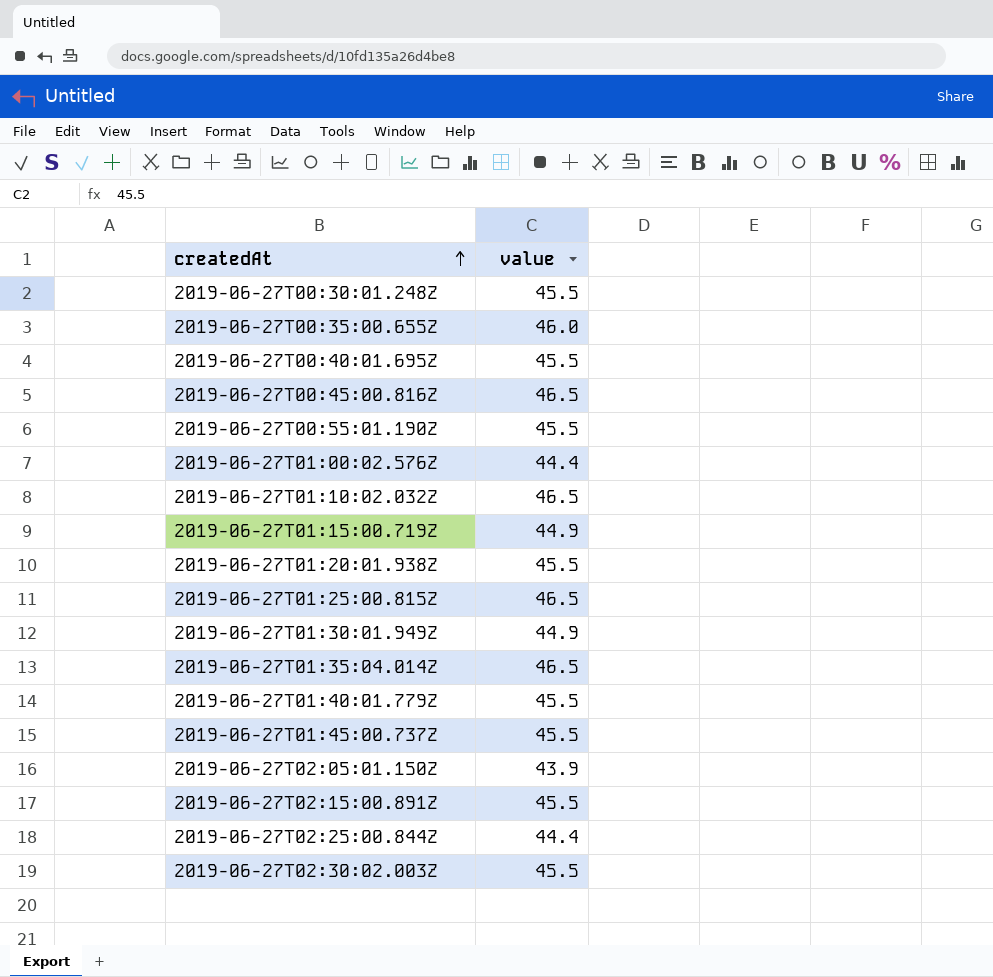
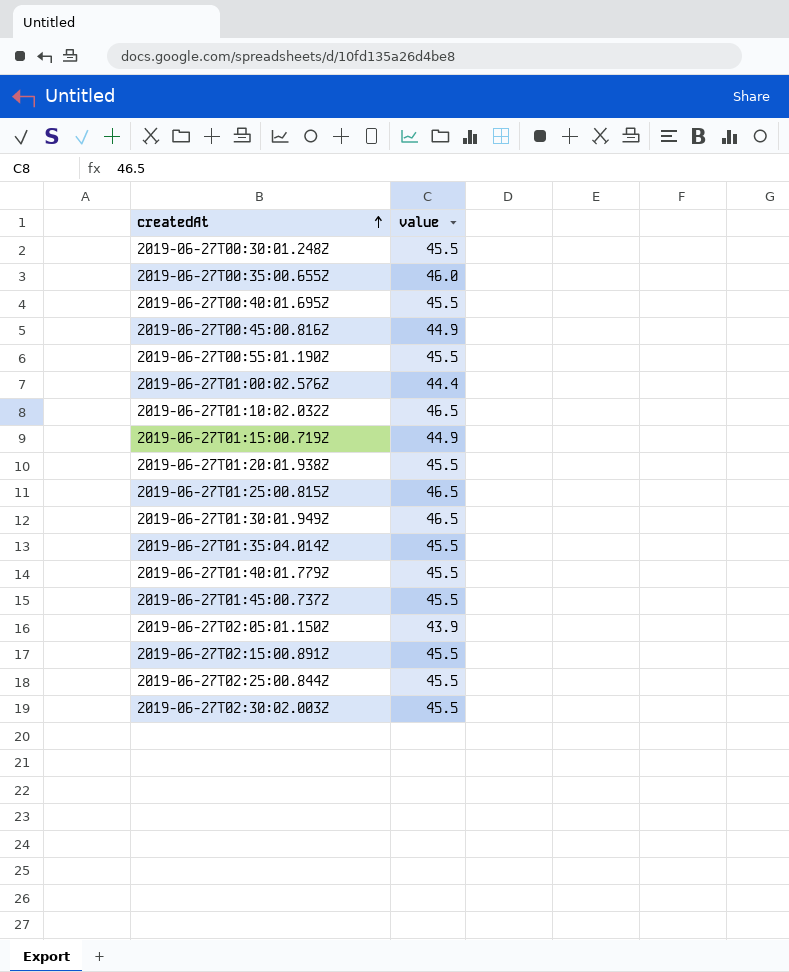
2019-06-27T00:45:00.816Z | value: 46.5 -> 44.9
2019-06-27T01:30:01.949Z | value: 44.9 -> 46.5
2019-06-27T01:35:04.014Z | value: 46.5 -> 45.5
2019-06-27T02:25:00.844Z | value: 44.4 -> 45.5

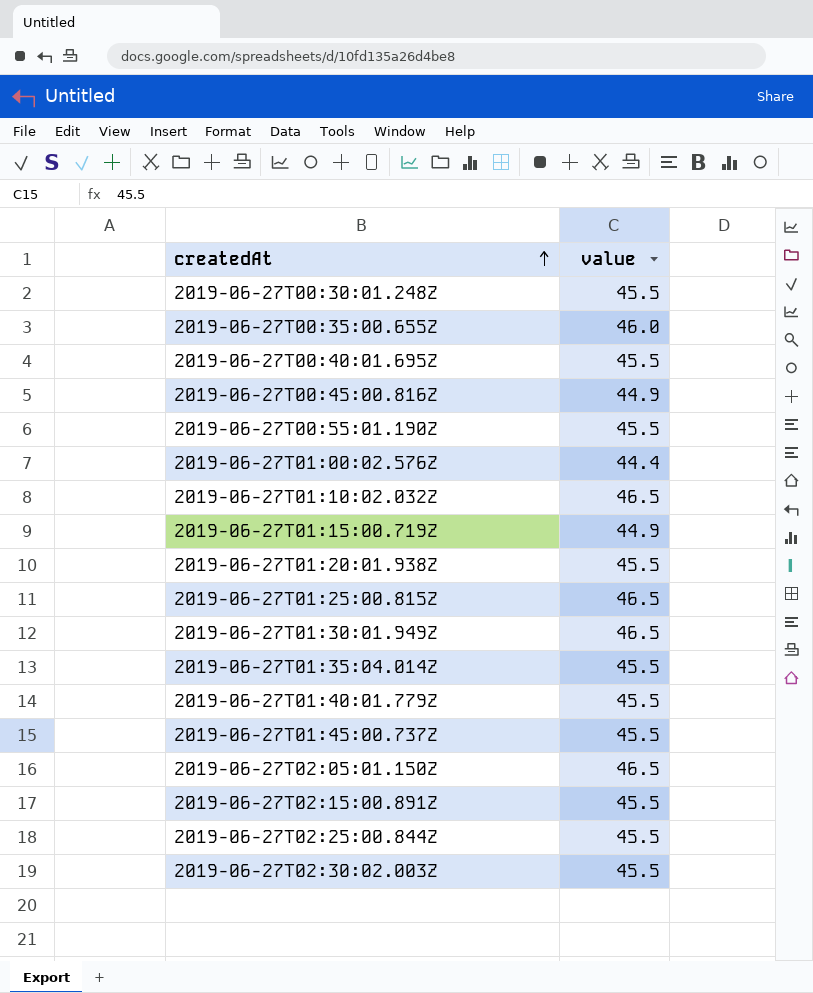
2019-06-27T02:05:01.150Z | value: 43.9 -> 46.5

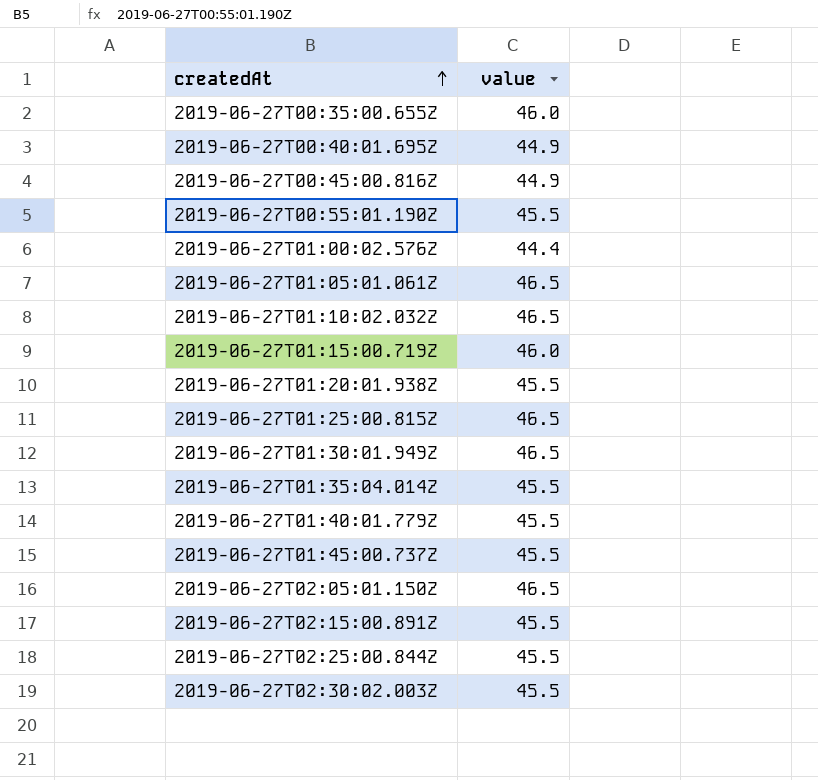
row 2019-06-27T00:30:01.248Z: 45.5 -> none
2019-06-27T00:40:01.695Z | value: 45.5 -> 44.9
row 2019-06-27T01:05:01.061Z: none -> 46.5
2019-06-27T01:15:00.719Z | value: 44.9 -> 46.0

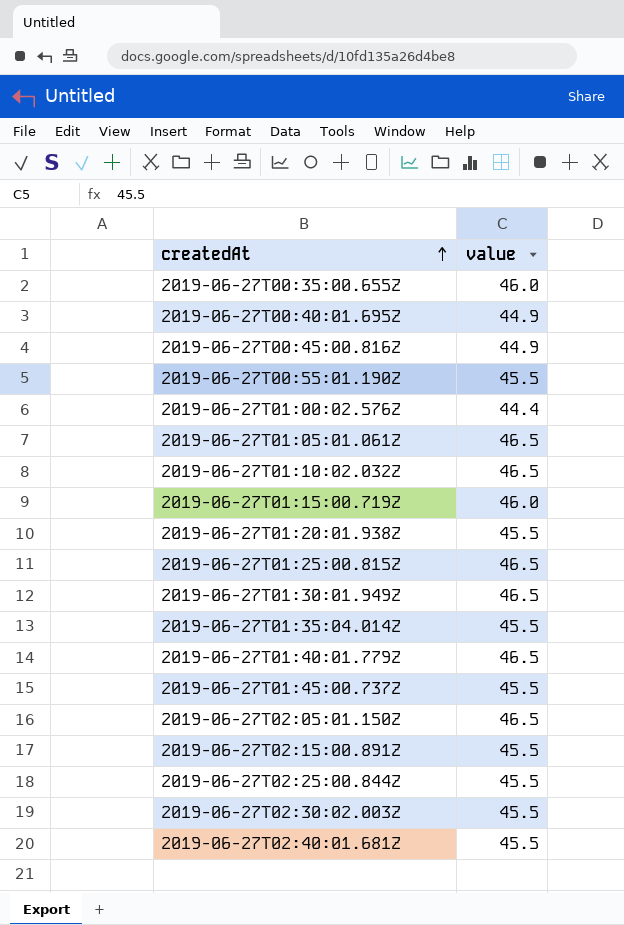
2019-06-27T01:40:01.779Z | value: 45.5 -> 46.5
row 2019-06-27T02:40:01.681Z: none -> 45.5

